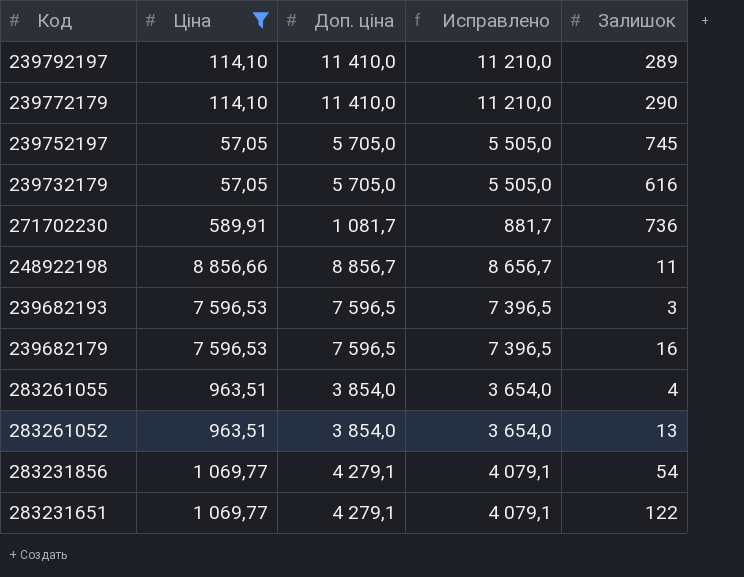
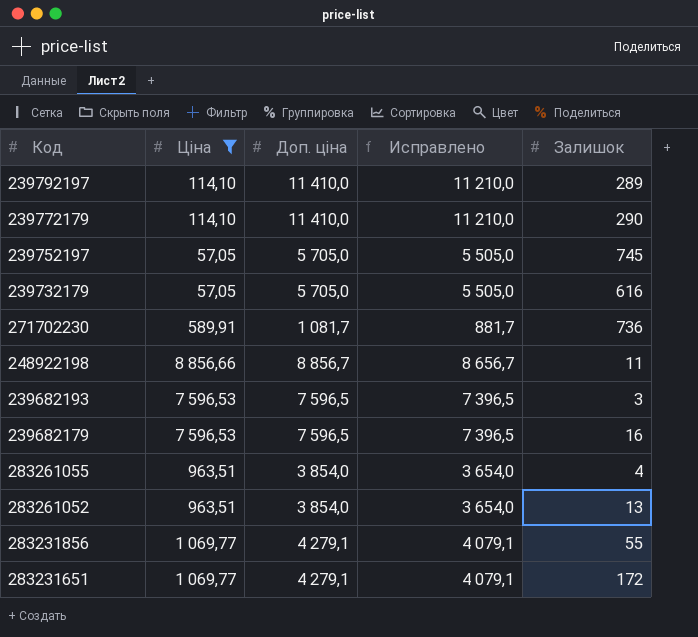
283231856 | Залишок: 54 -> 55
283231651 | Залишок: 122 -> 172

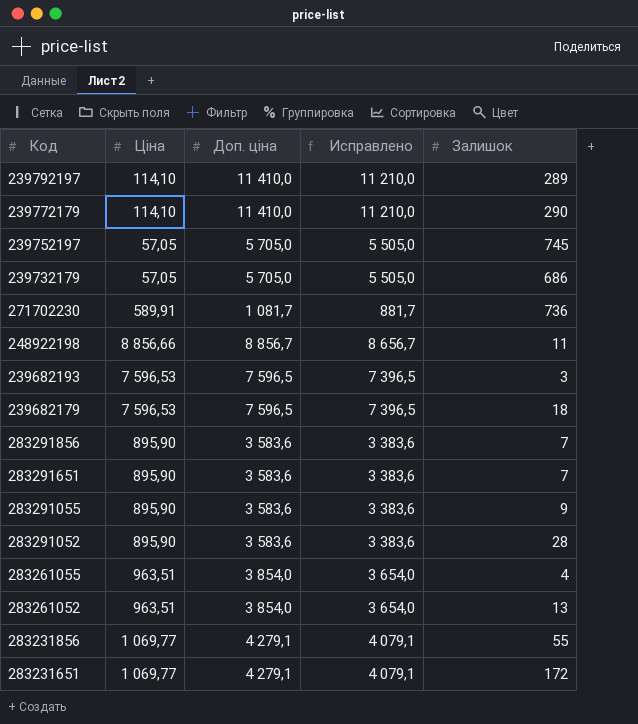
filter: Ціна != 895,90 -> none
239732179 | Залишок: 616 -> 686
239682179 | Залишок: 16 -> 18

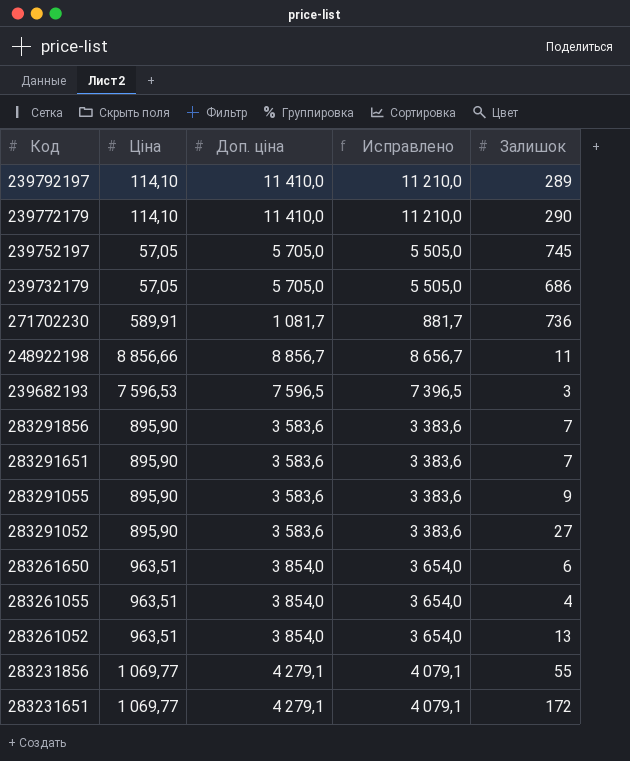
row 239682179: 7 596,53 | 7 596,5 | 7 396,5 | 18 -> none
283291052 | Залишок: 28 -> 27
row 283261650: none -> 963,51 | 3 854,0 | 3 654,0 | 6

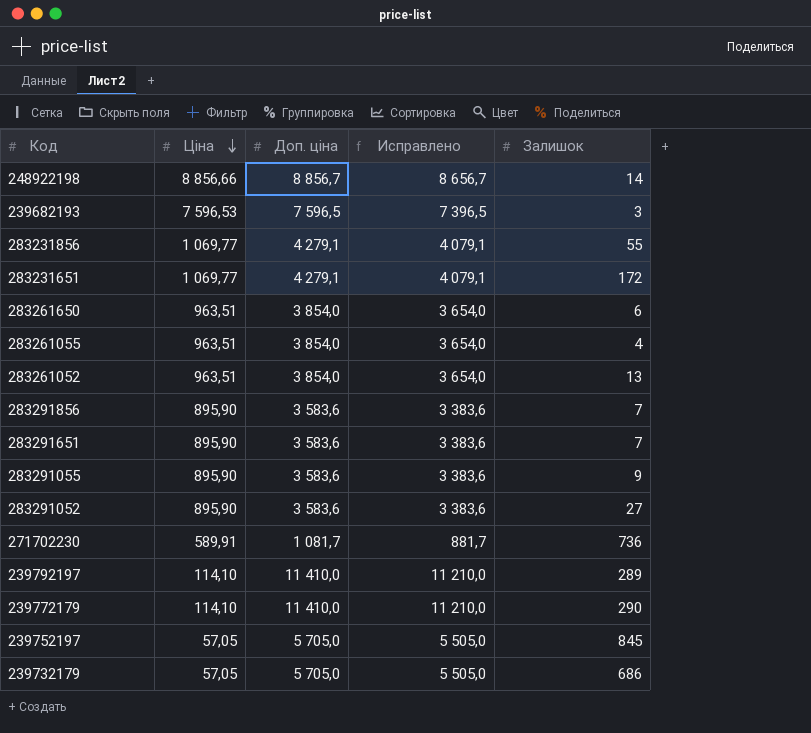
row order: none -> Ціна descending
248922198 | Залишок: 11 -> 14
239752197 | Залишок: 745 -> 845

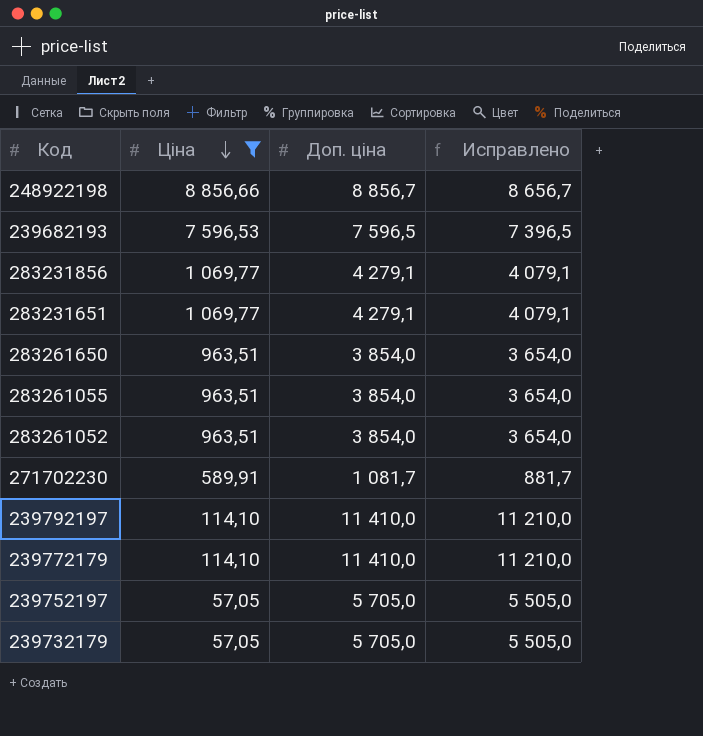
filter: none -> Ціна != 895,90
column Залишок | position: 5 -> none

